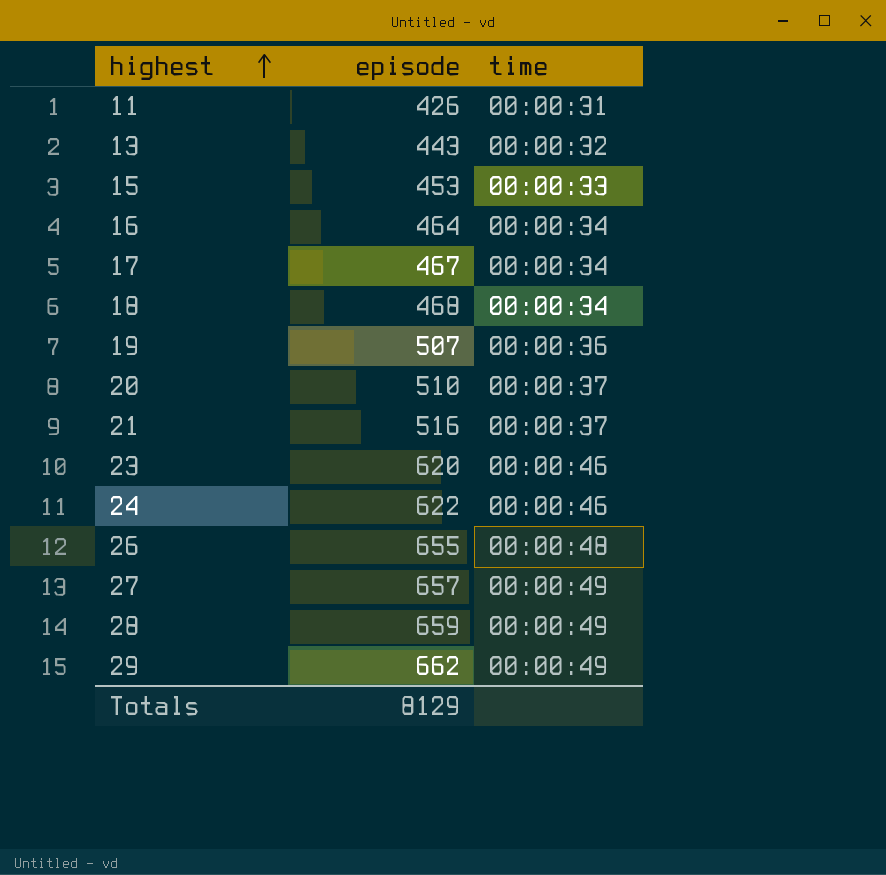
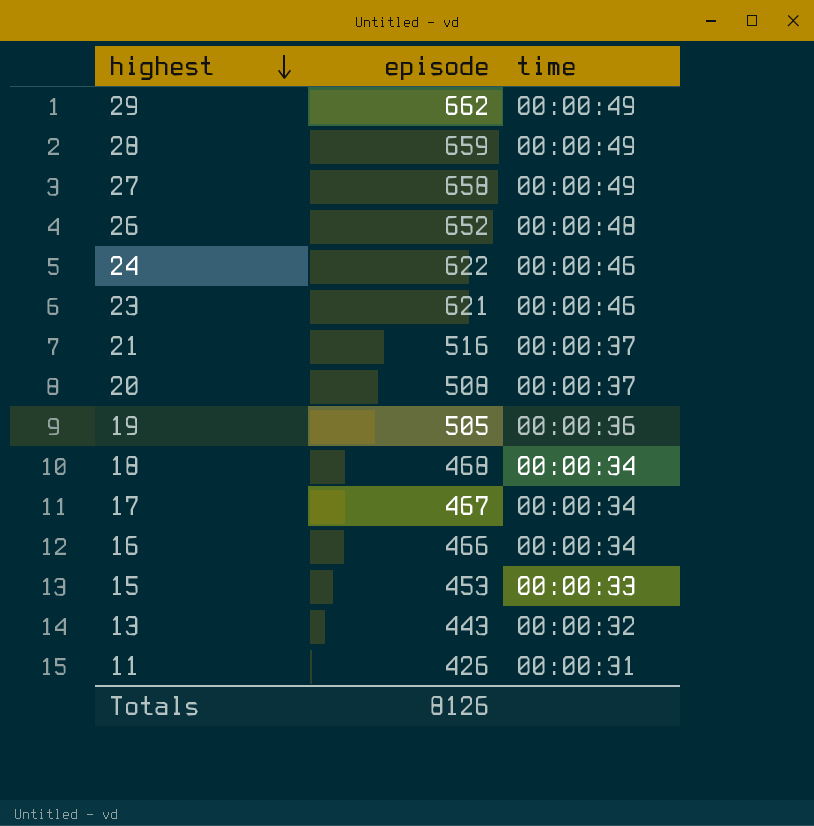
row order: highest ascending -> highest descending
27 | episode: 657 -> 658
26 | episode: 655 -> 652
23 | episode: 620 -> 621
20 | episode: 510 -> 508
19 | episode: 507 -> 505
16 | episode: 464 -> 466
Totals | episode: 8129 -> 8126

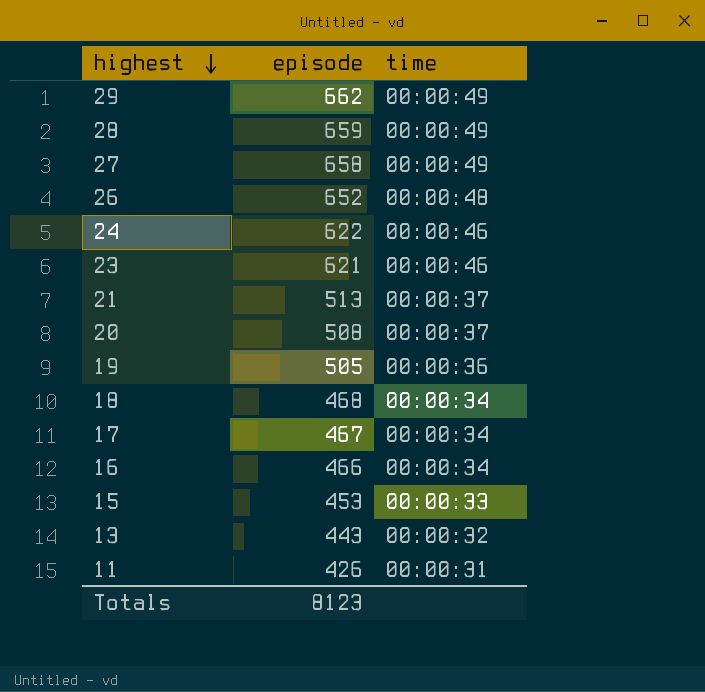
21 | episode: 516 -> 513
Totals | episode: 8126 -> 8123

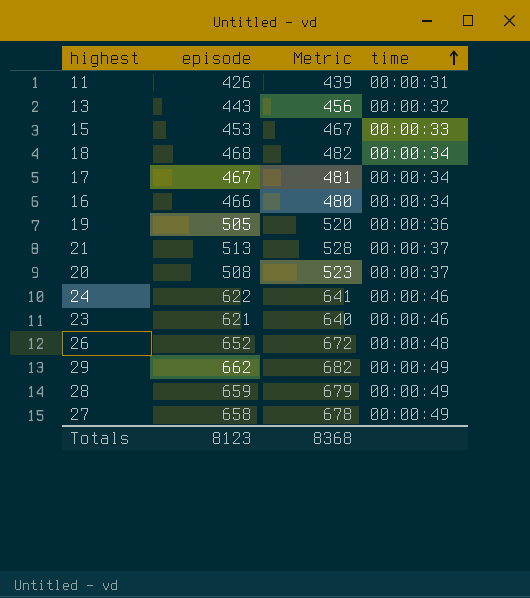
row order: highest descending -> time ascending
column Metric | formula: none -> [episode] * 1.03

